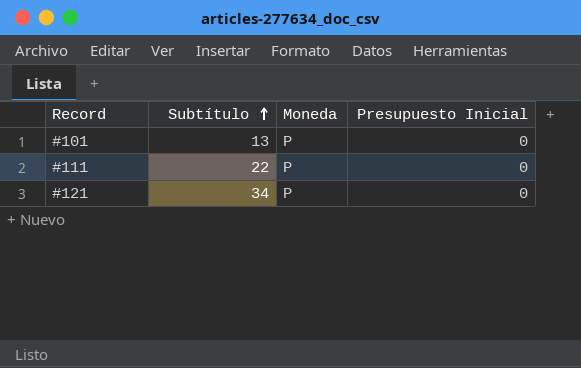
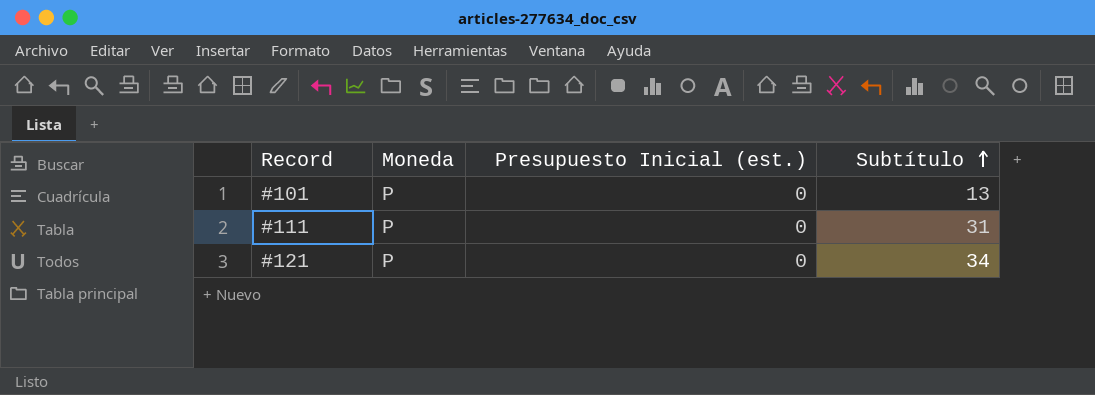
column name: Presupuesto Inicial -> Presupuesto Inicial (est.)
column Subtítulo | position: 2 -> 4
#111 | Subtítulo: 22 -> 31

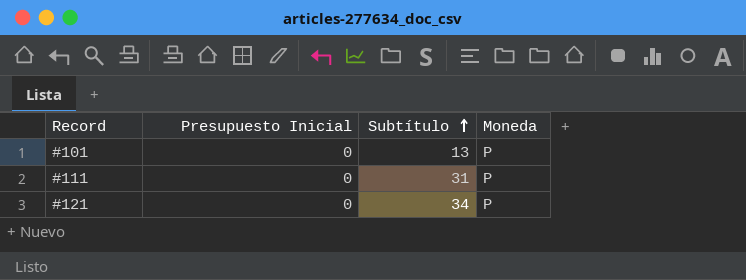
column name: Presupuesto Inicial (est.) -> Presupuesto Inicial
column Moneda | position: 2 -> 4

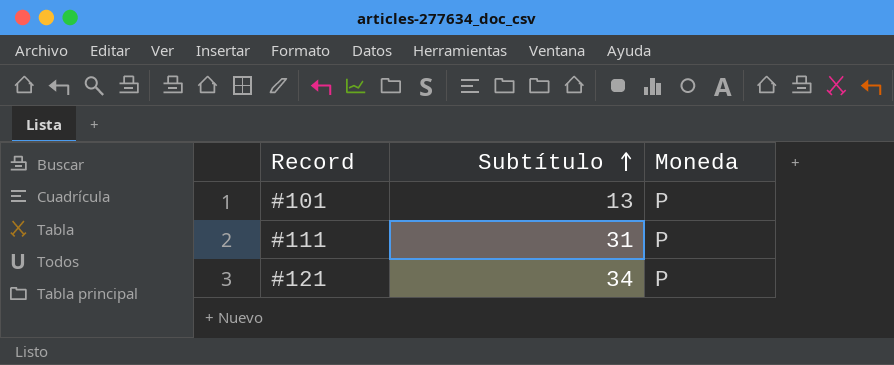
column Presupuesto Inicial | position: 2 -> none

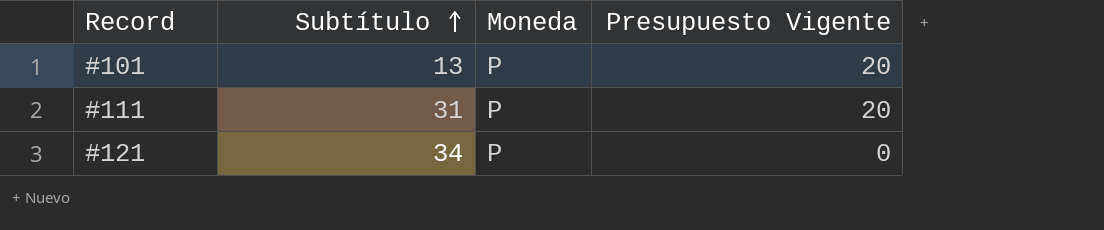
column Presupuesto Vigente | position: none -> 4

